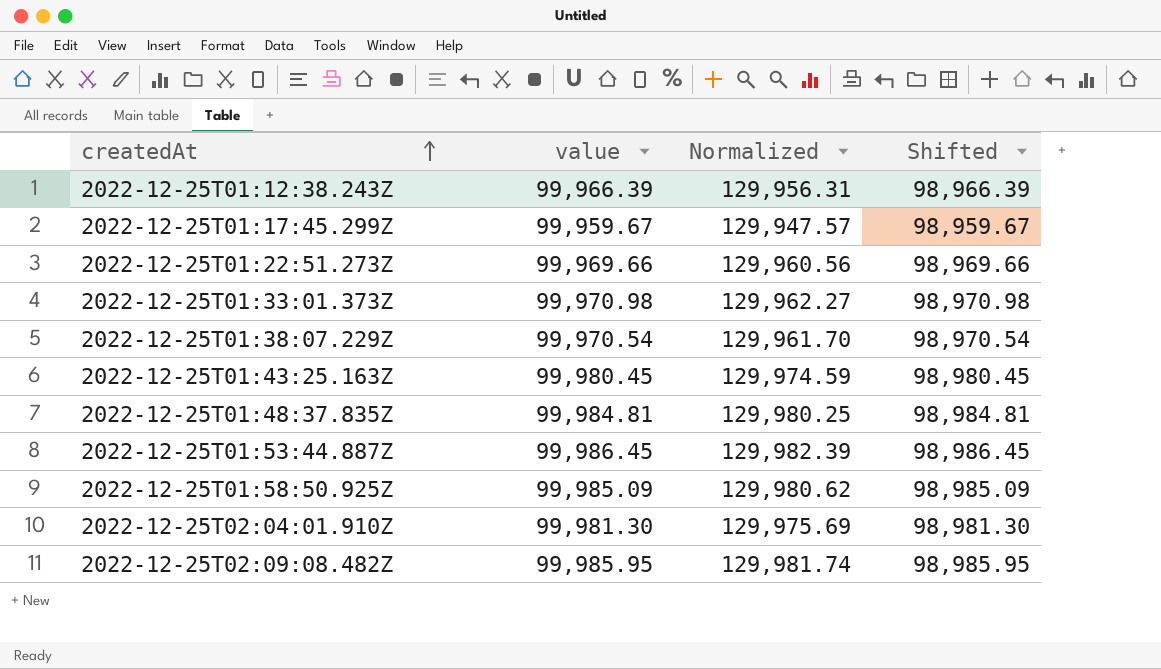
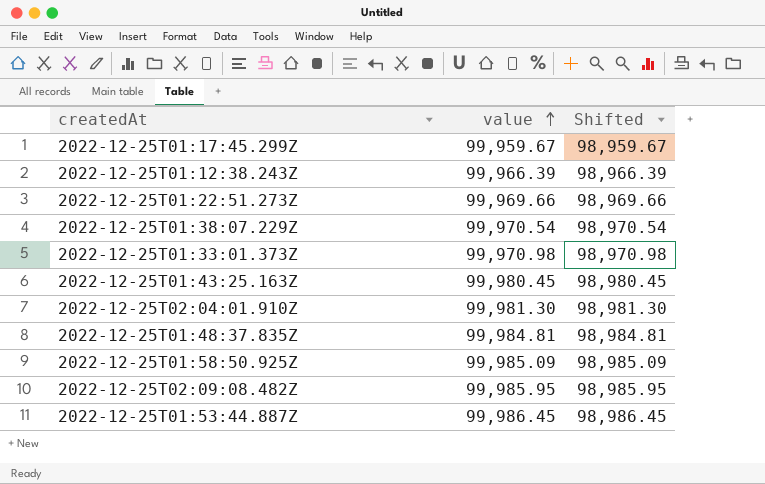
row order: createdAt ascending -> value ascending
column Normalized | formula: [value] * 1.3 -> none

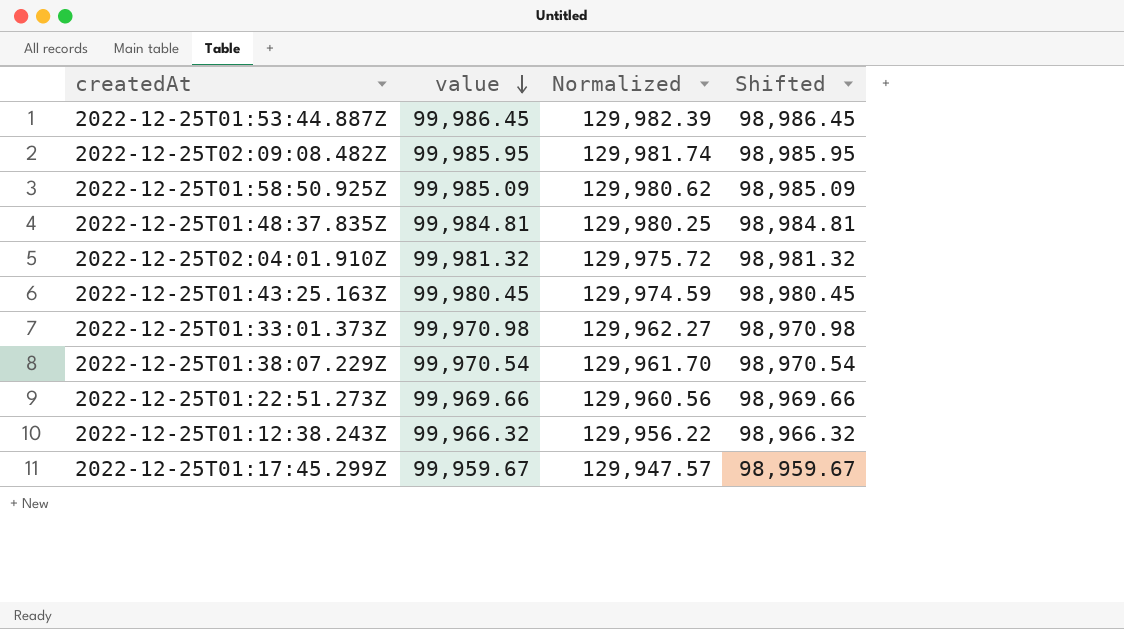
row order: value ascending -> value descending
column Normalized | formula: none -> [value] * 1.3
2022-12-25T02:04:01.910Z | value: 99,981.30 -> 99,981.32
2022-12-25T02:04:01.910Z | Shifted: 98,981.30 -> 98,981.32
2022-12-25T01:12:38.243Z | value: 99,966.39 -> 99,966.32
2022-12-25T01:12:38.243Z | Shifted: 98,966.39 -> 98,966.32

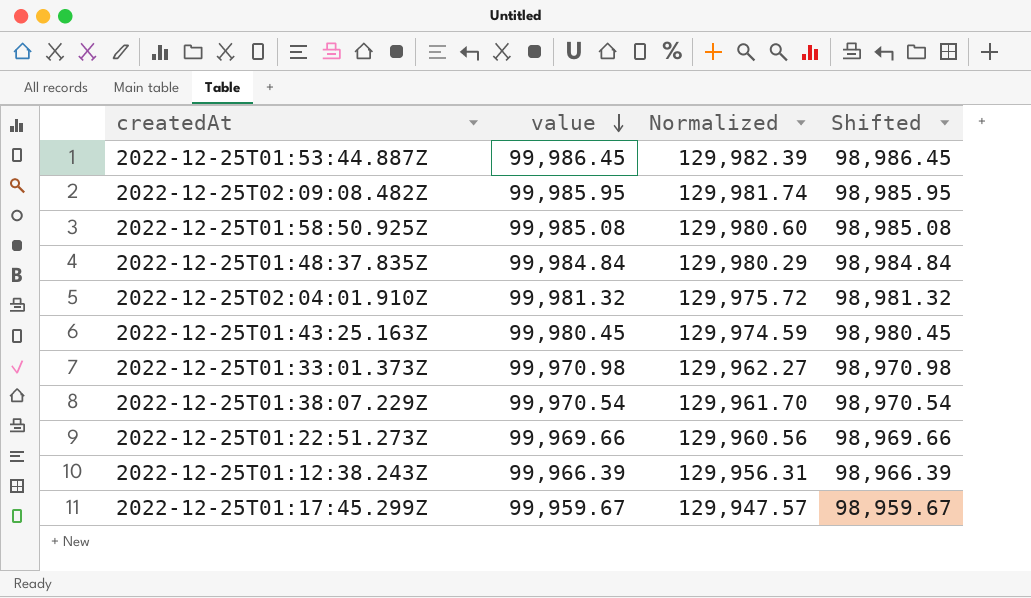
2022-12-25T01:58:50.925Z | value: 99,985.09 -> 99,985.08
2022-12-25T01:58:50.925Z | Normalized: 129,980.62 -> 129,980.60
2022-12-25T01:58:50.925Z | Shifted: 98,985.09 -> 98,985.08
2022-12-25T01:48:37.835Z | value: 99,984.81 -> 99,984.84
2022-12-25T01:48:37.835Z | Normalized: 129,980.25 -> 129,980.29
2022-12-25T01:48:37.835Z | Shifted: 98,984.81 -> 98,984.84
2022-12-25T01:12:38.243Z | value: 99,966.32 -> 99,966.39
2022-12-25T01:12:38.243Z | Normalized: 129,956.22 -> 129,956.31
2022-12-25T01:12:38.243Z | Shifted: 98,966.32 -> 98,966.39

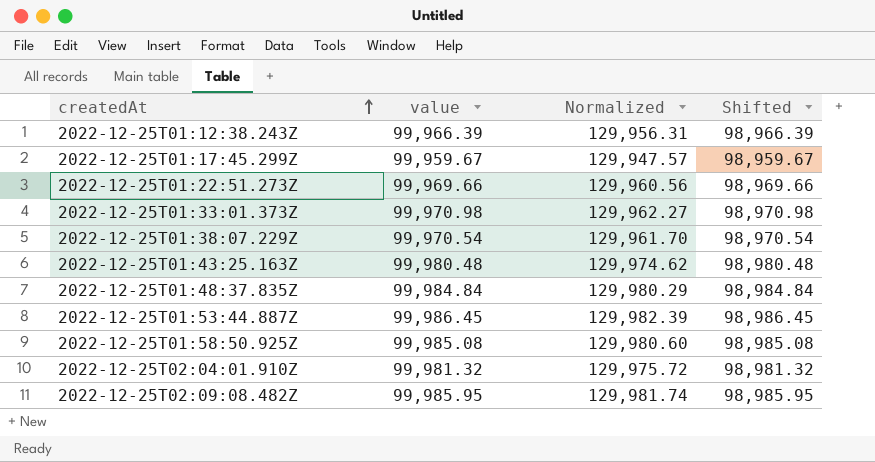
row order: value descending -> createdAt ascending
2022-12-25T01:43:25.163Z | value: 99,980.45 -> 99,980.48
2022-12-25T01:43:25.163Z | Normalized: 129,974.59 -> 129,974.62
2022-12-25T01:43:25.163Z | Shifted: 98,980.45 -> 98,980.48

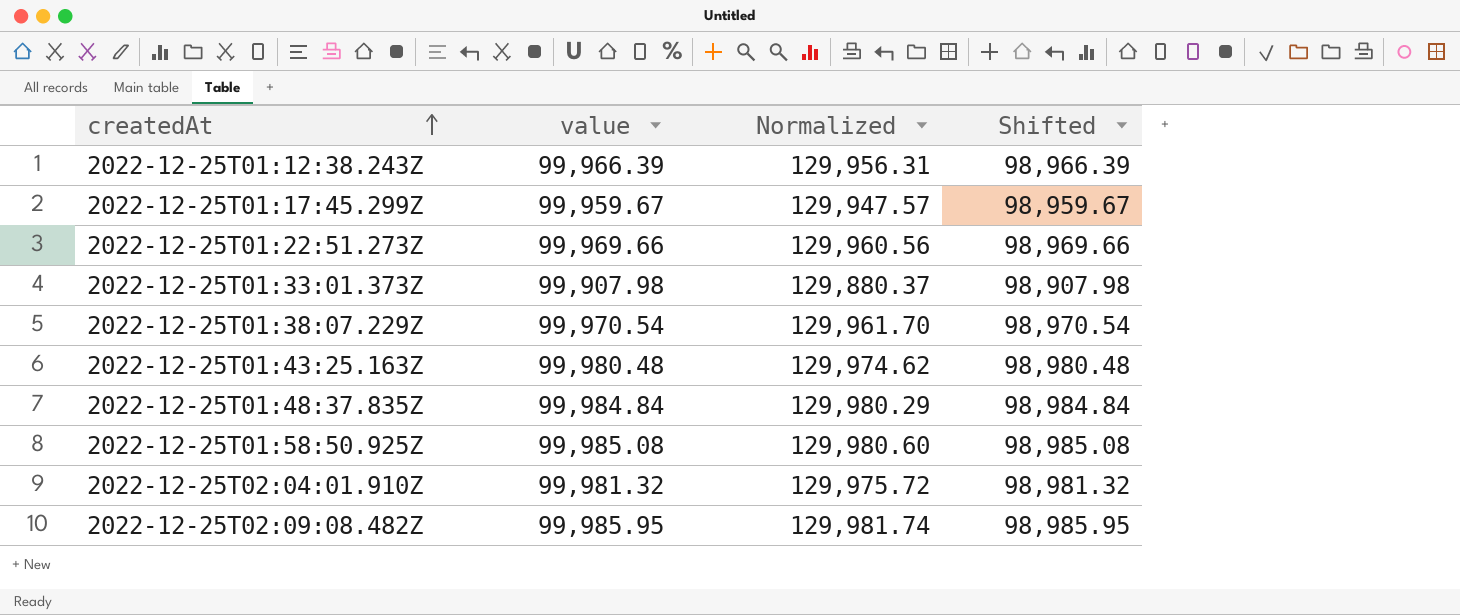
row 2022-12-25T01:53:44.887Z: 99,986.45 | 129,982.39 | 98,986.45 -> none
2022-12-25T01:33:01.373Z | value: 99,970.98 -> 99,907.98
2022-12-25T01:33:01.373Z | Normalized: 129,962.27 -> 129,880.37
2022-12-25T01:33:01.373Z | Shifted: 98,970.98 -> 98,907.98

